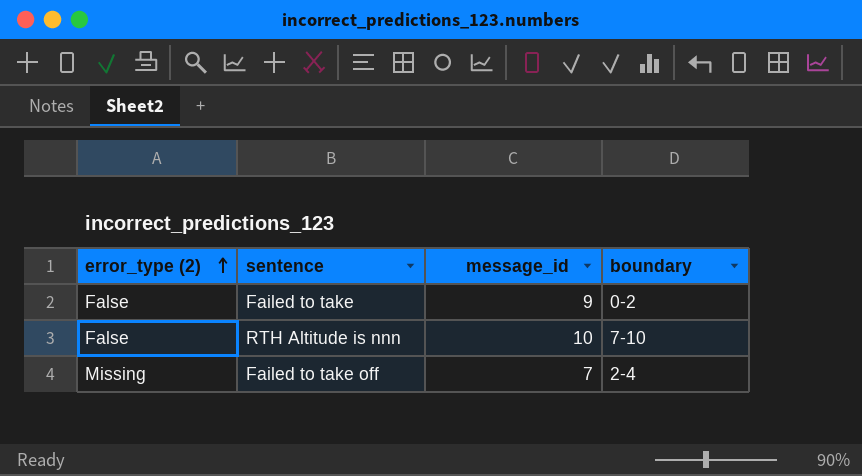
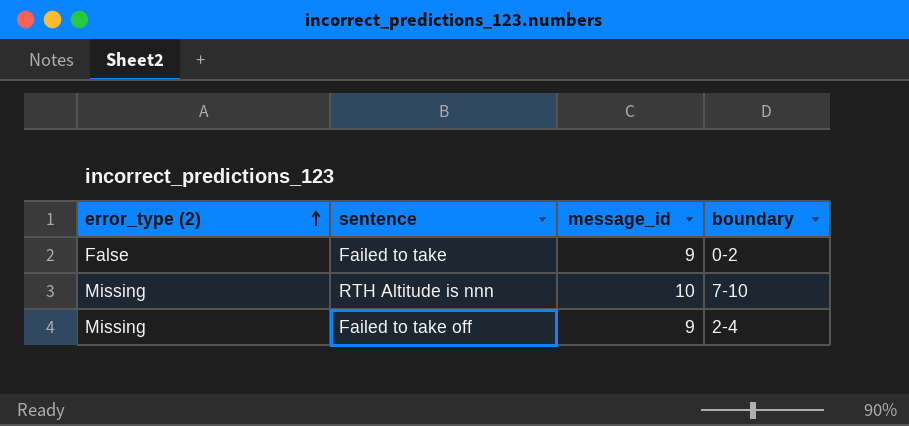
RTH Altitude is nnn | error_type (2): False -> Missing
Failed to take off | message_id: 7 -> 9

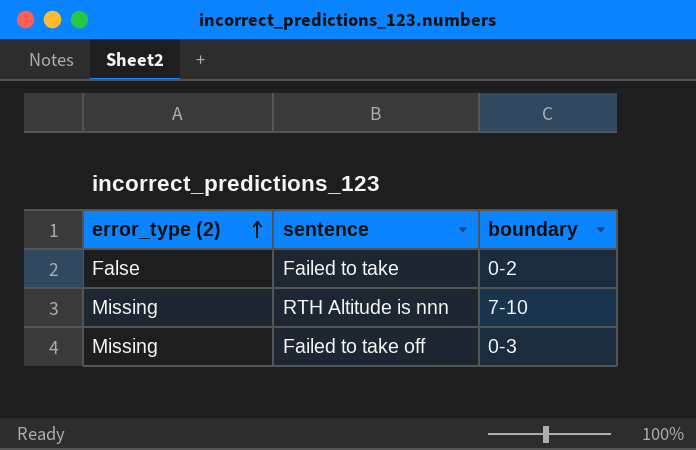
column message_id | position: 3 -> none
Failed to take off | boundary: 2-4 -> 0-3

